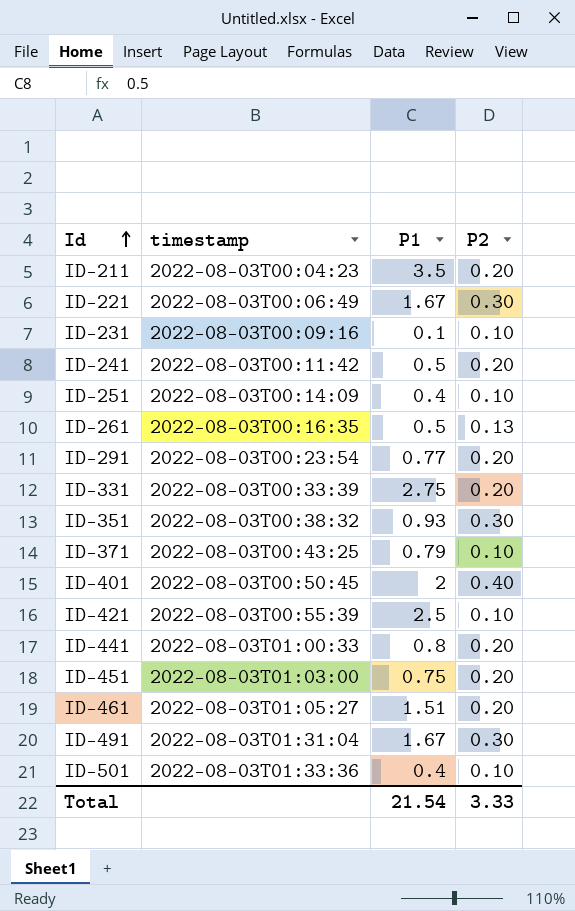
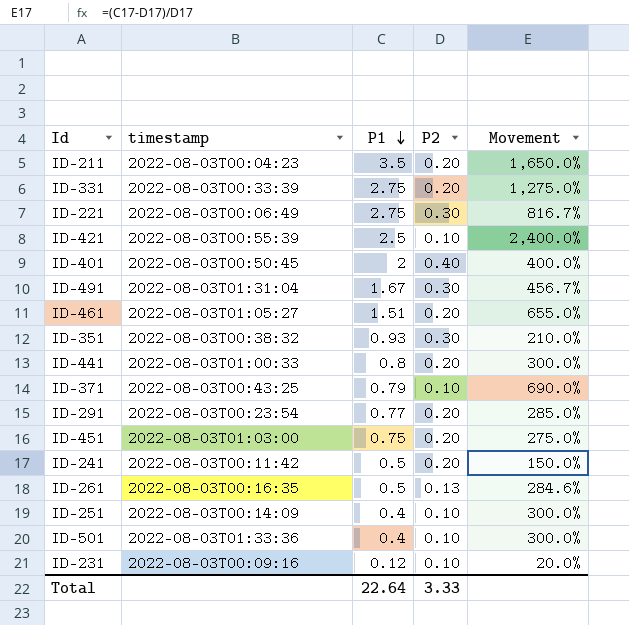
row order: Id ascending -> P1 descending
column Movement | formula: none -> ([P1] - [P2]) / [P2]
ID-221 | P1: 1.67 -> 2.75
ID-231 | P1: 0.1 -> 0.12
Total | P1: 21.54 -> 22.64

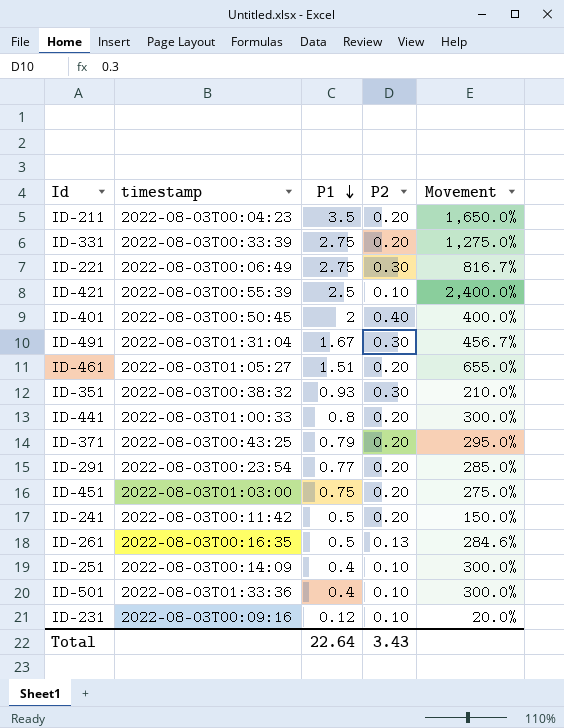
ID-371 | P2: 0.10 -> 0.20
ID-371 | Movement: 690.0% -> 295.0%
Total | P2: 3.33 -> 3.43

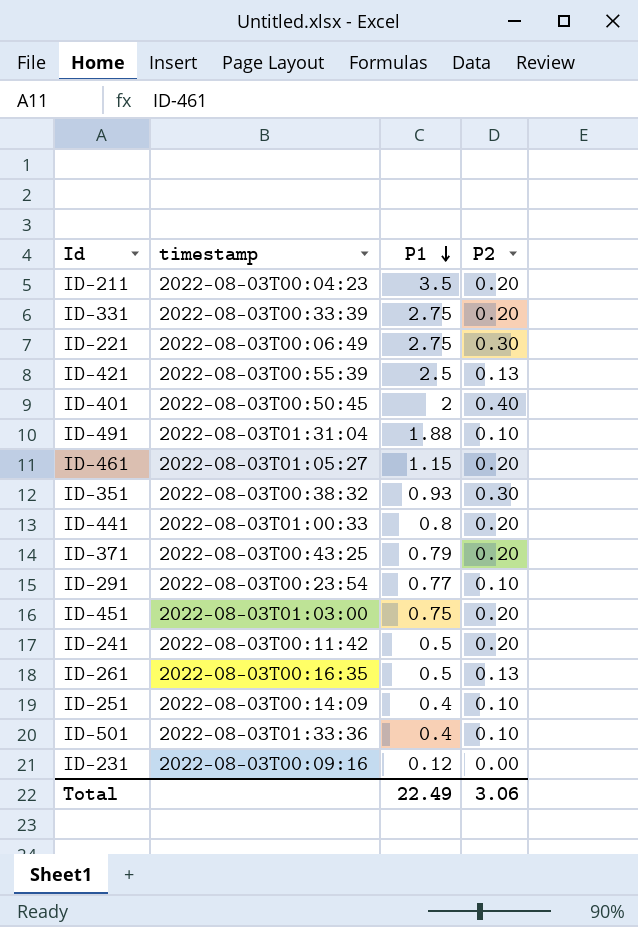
column Movement | formula: ([P1] - [P2]) / [P2] -> none
ID-421 | P2: 0.10 -> 0.13
ID-491 | P1: 1.67 -> 1.88
ID-491 | P2: 0.30 -> 0.10
ID-461 | P1: 1.51 -> 1.15
ID-291 | P2: 0.20 -> 0.10
ID-231 | P2: 0.10 -> 0.00
Total | P1: 22.64 -> 22.49
Total | P2: 3.43 -> 3.06

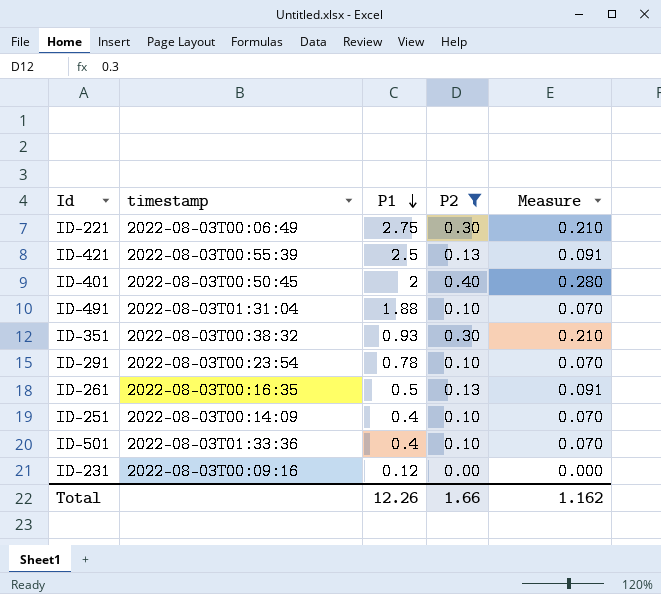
filter: none -> P2 != 0.20
column Measure | formula: none -> [P2] * 0.7
ID-291 | P1: 0.77 -> 0.78
Total | P1: 22.49 -> 12.26
Total | P2: 3.06 -> 1.66

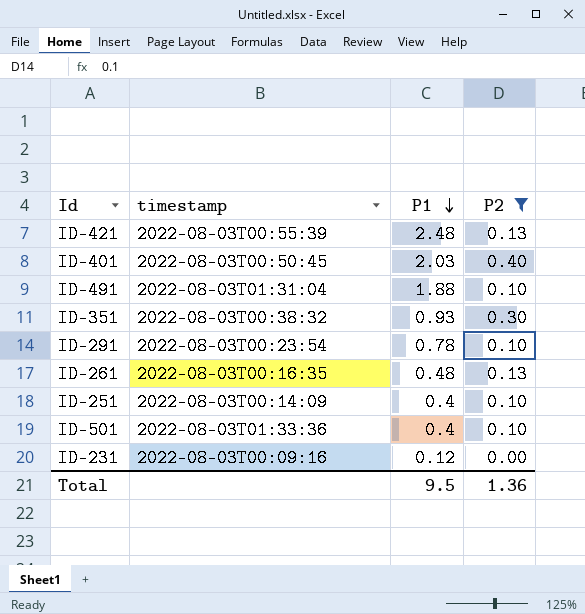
column Measure | formula: [P2] * 0.7 -> none
row ID-221: 2022-08-03T00:06:49 | 2.75 | 0.30 | 0.210 -> none
ID-421 | P1: 2.5 -> 2.48
ID-401 | P1: 2 -> 2.03
ID-261 | P1: 0.5 -> 0.48
Total | P1: 12.26 -> 9.5
Total | P2: 1.66 -> 1.36

